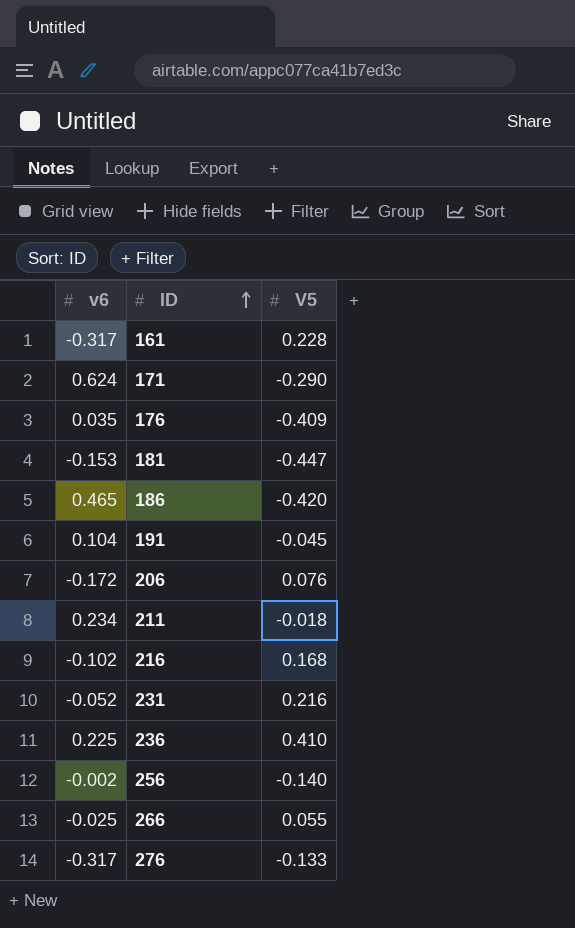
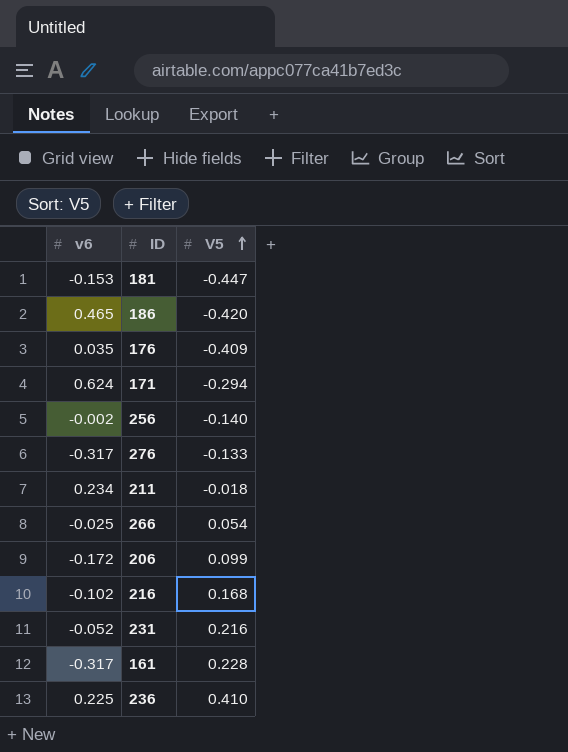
row order: ID ascending -> V5 ascending
row 191: 0.104 | -0.045 -> none
171 | V5: -0.290 -> -0.294
266 | V5: 0.055 -> 0.054
206 | V5: 0.076 -> 0.099

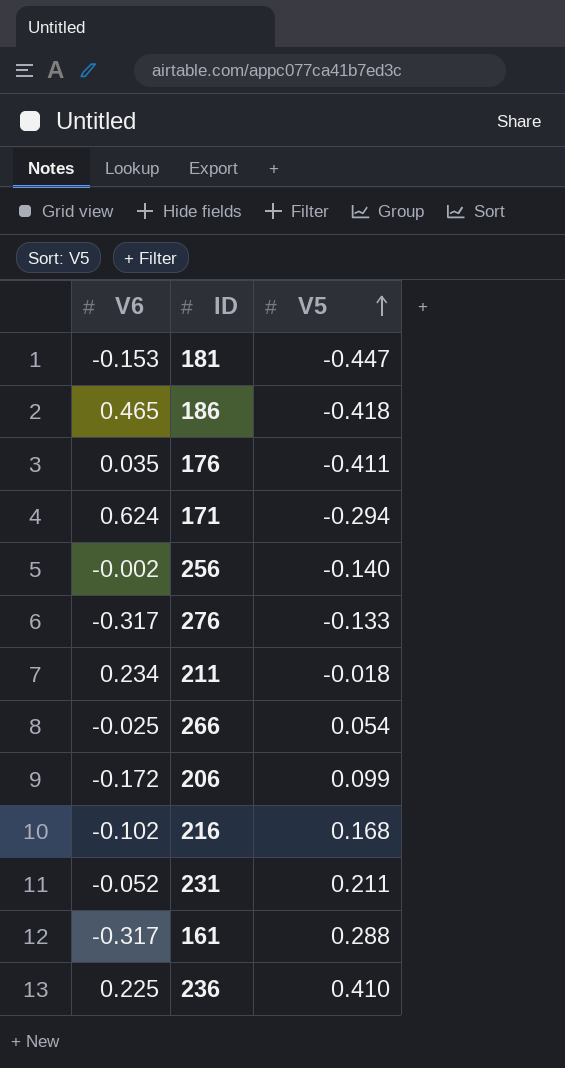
column name: v6 -> V6
186 | V5: -0.420 -> -0.418
176 | V5: -0.409 -> -0.411
231 | V5: 0.216 -> 0.211
161 | V5: 0.228 -> 0.288

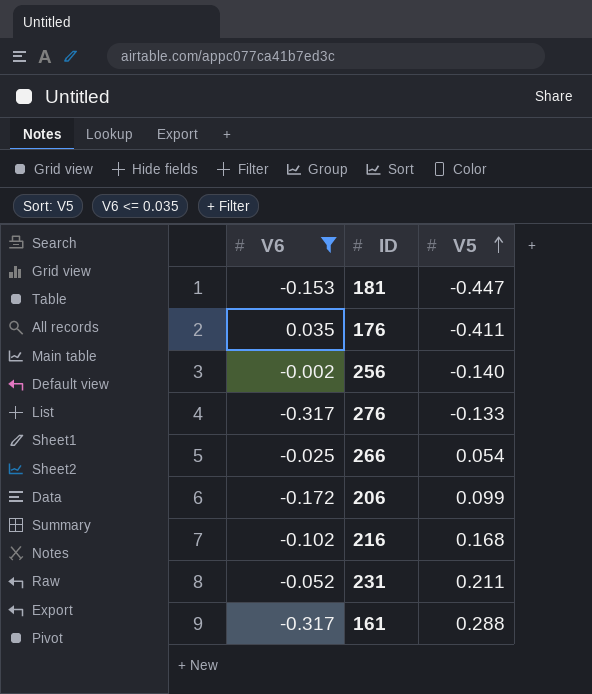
filter: none -> V6 <= 0.035

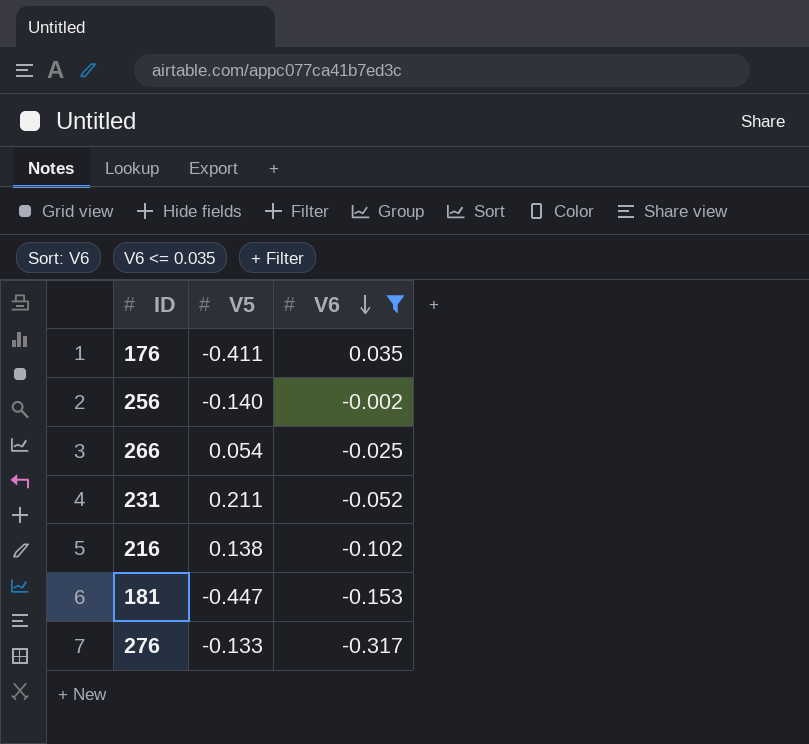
row order: V5 ascending -> V6 descending
column V6 | position: 1 -> 3
row 206: -0.172 | 0.099 -> none
row 161: -0.317 | 0.288 -> none
216 | V5: 0.168 -> 0.138

